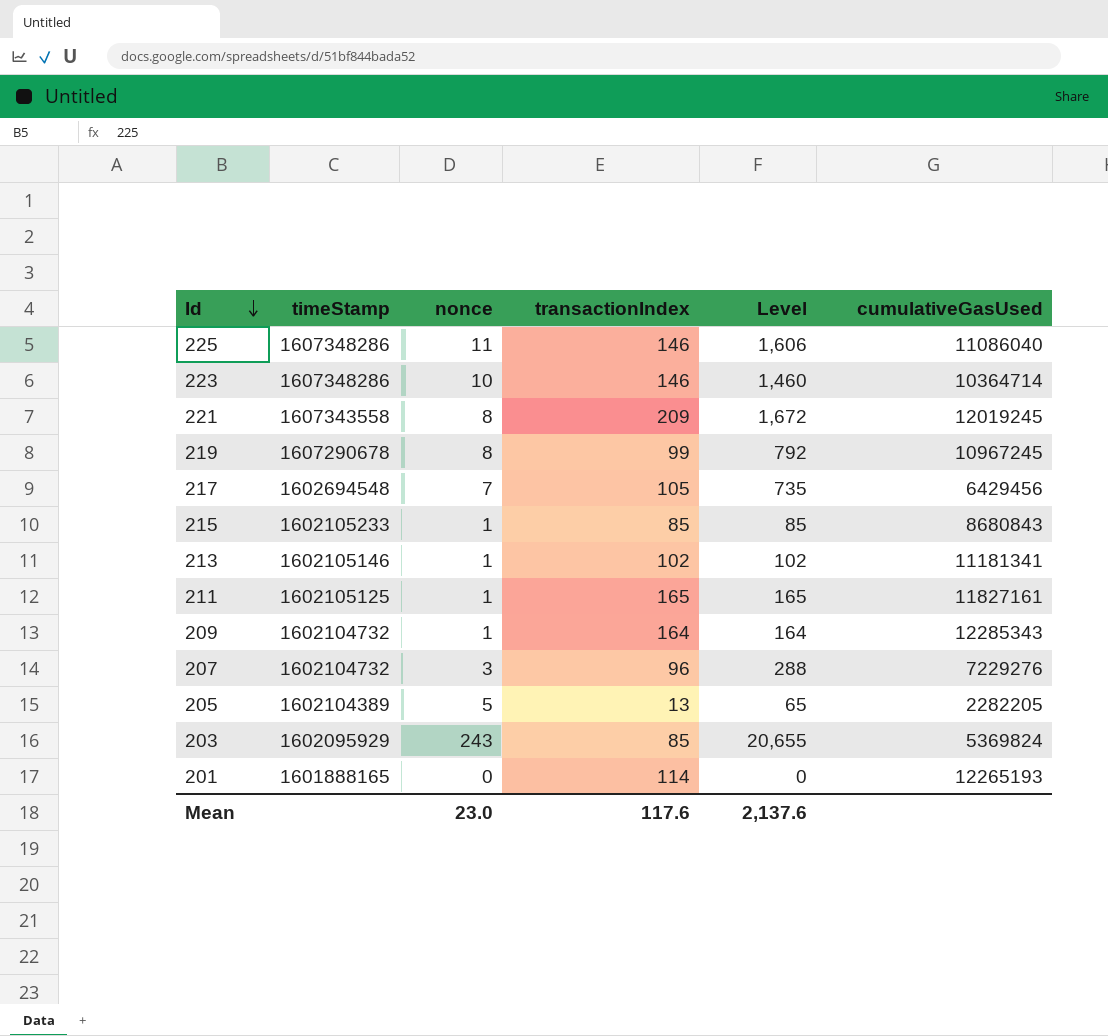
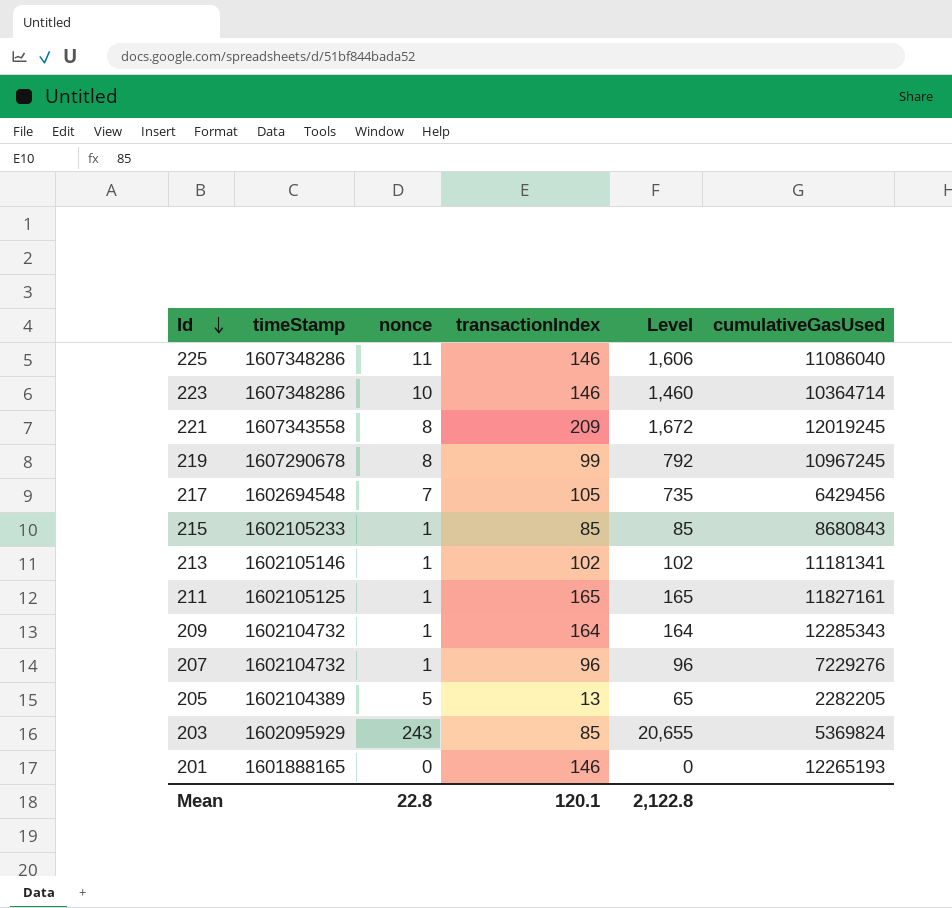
207 | nonce: 3 -> 1
207 | Level: 288 -> 96
201 | transactionIndex: 114 -> 146
Mean | nonce: 23.0 -> 22.8
Mean | transactionIndex: 117.6 -> 120.1
Mean | Level: 2,137.6 -> 2,122.8

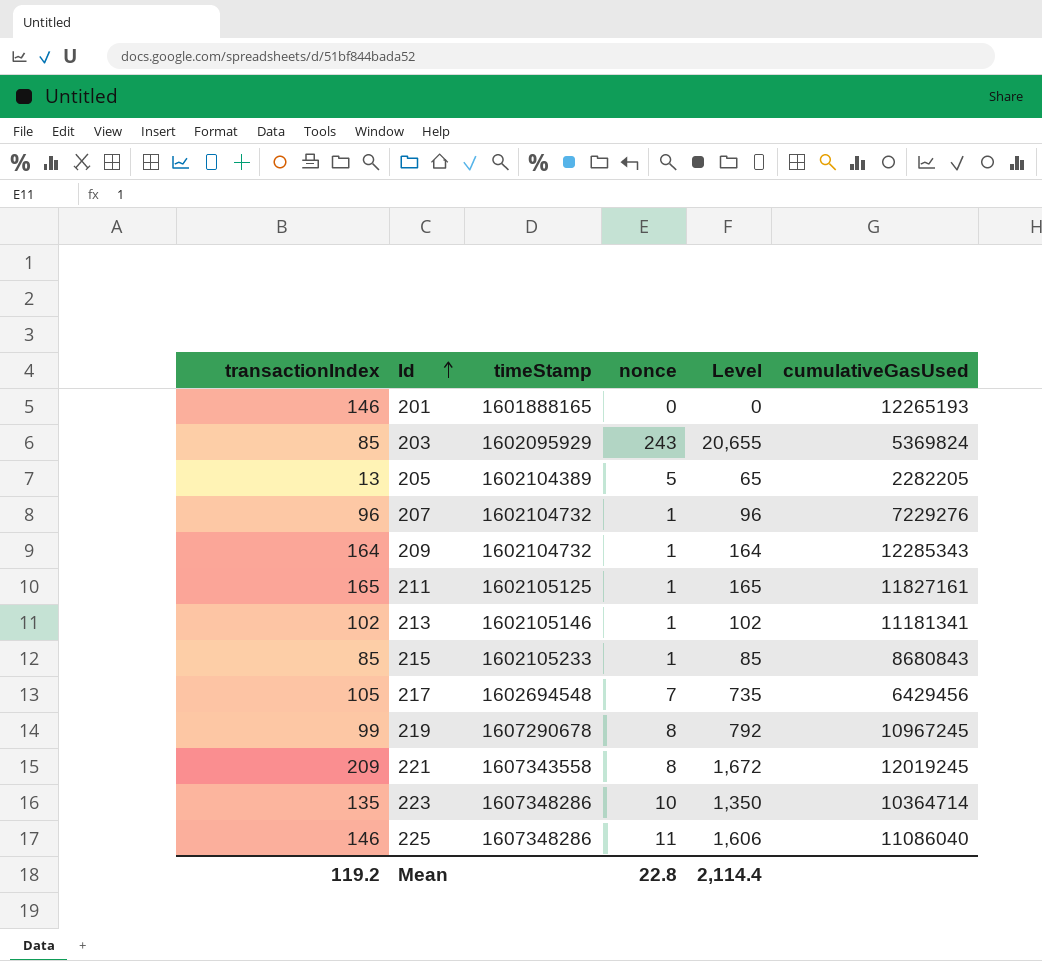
row order: Id descending -> Id ascending
column transactionIndex | position: 4 -> 1
223 | transactionIndex: 146 -> 135
223 | Level: 1,460 -> 1,350
Mean | transactionIndex: 120.1 -> 119.2
Mean | Level: 2,122.8 -> 2,114.4

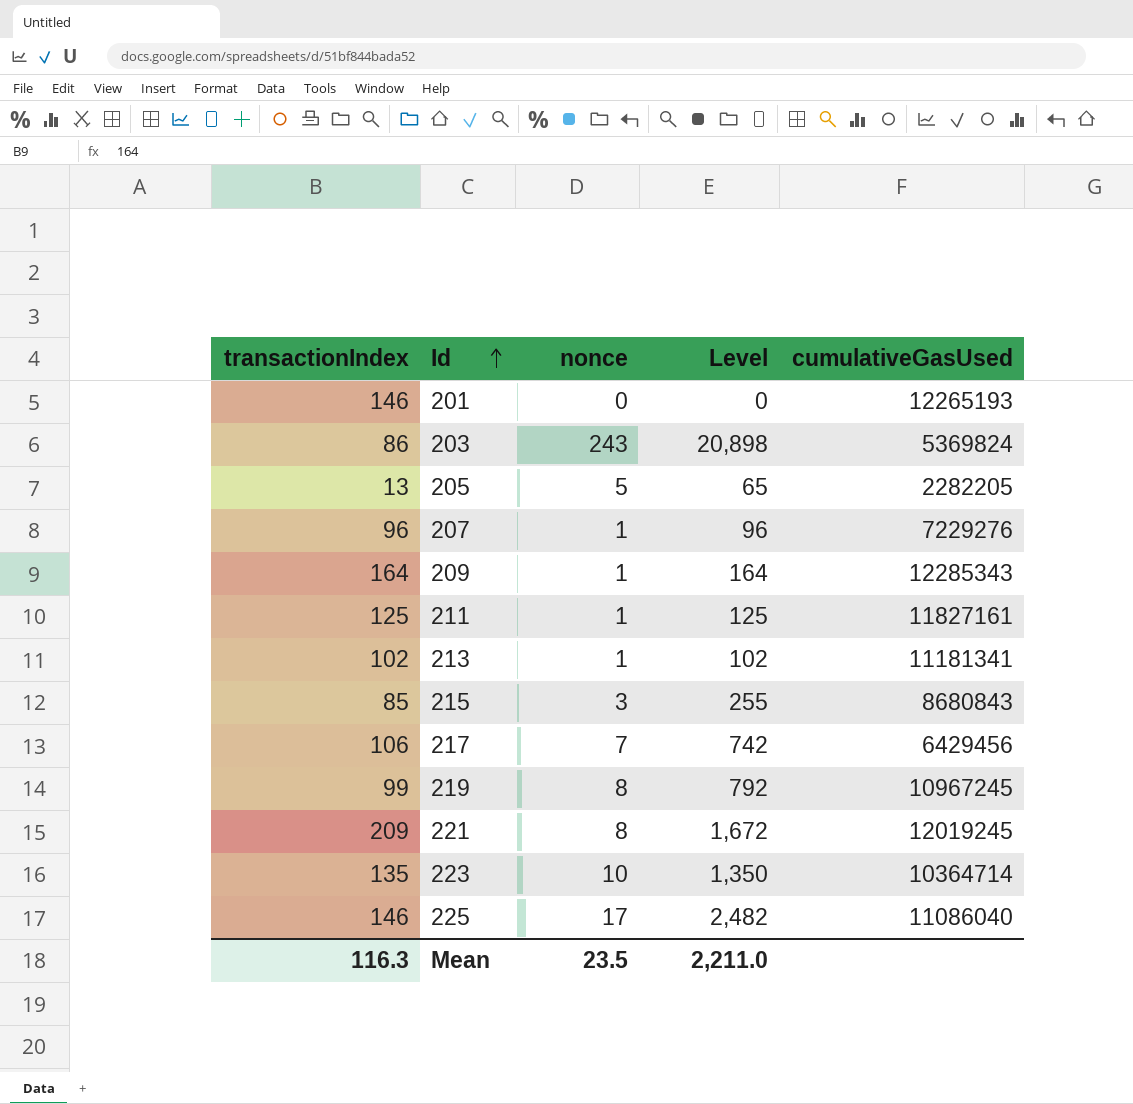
column timeStamp | position: 3 -> none
203 | transactionIndex: 85 -> 86
203 | Level: 20,655 -> 20,898
211 | transactionIndex: 165 -> 125
211 | Level: 165 -> 125
215 | nonce: 1 -> 3
215 | Level: 85 -> 255
217 | transactionIndex: 105 -> 106
217 | Level: 735 -> 742
225 | nonce: 11 -> 17
225 | Level: 1,606 -> 2,482
Mean | transactionIndex: 119.2 -> 116.3
Mean | nonce: 22.8 -> 23.5
Mean | Level: 2,114.4 -> 2,211.0

